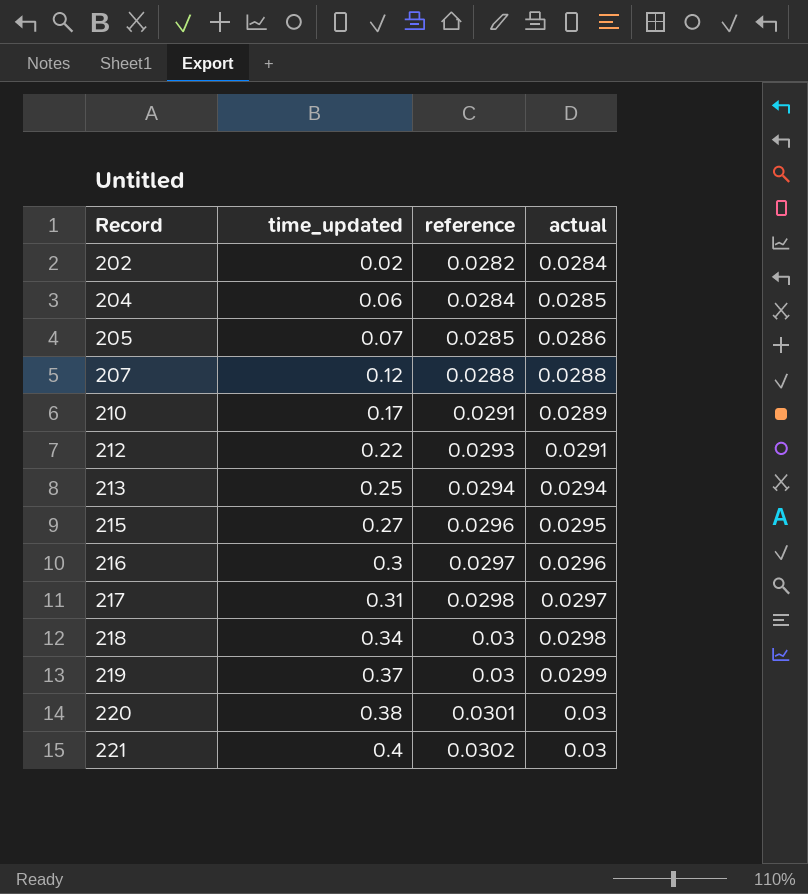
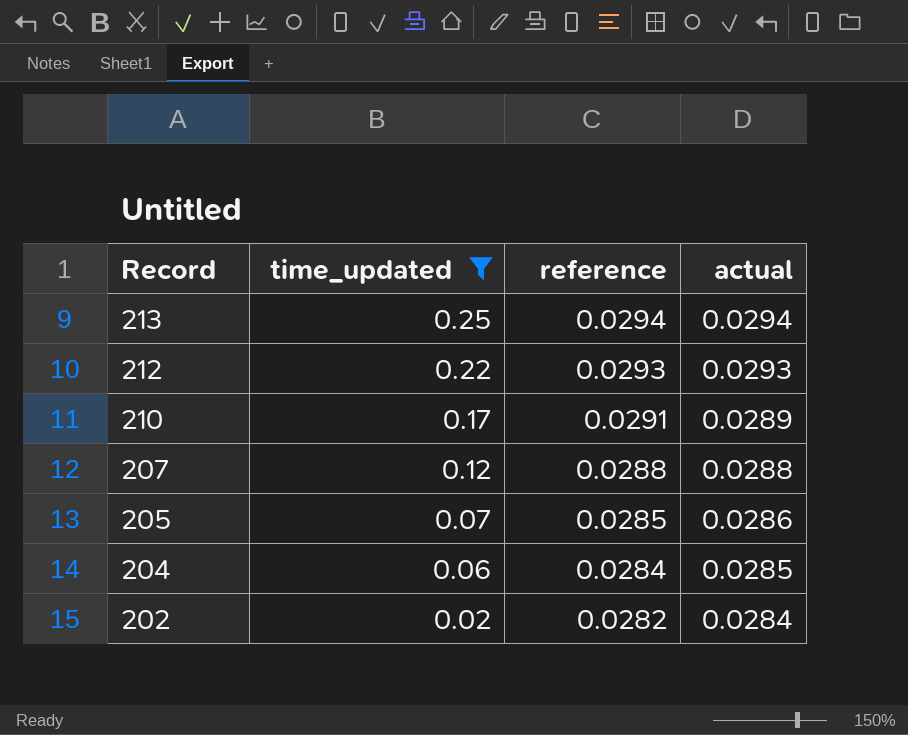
filter: none -> time_updated <= 0.25
row order: Record ascending -> Record descending
212 | actual: 0.0291 -> 0.0293

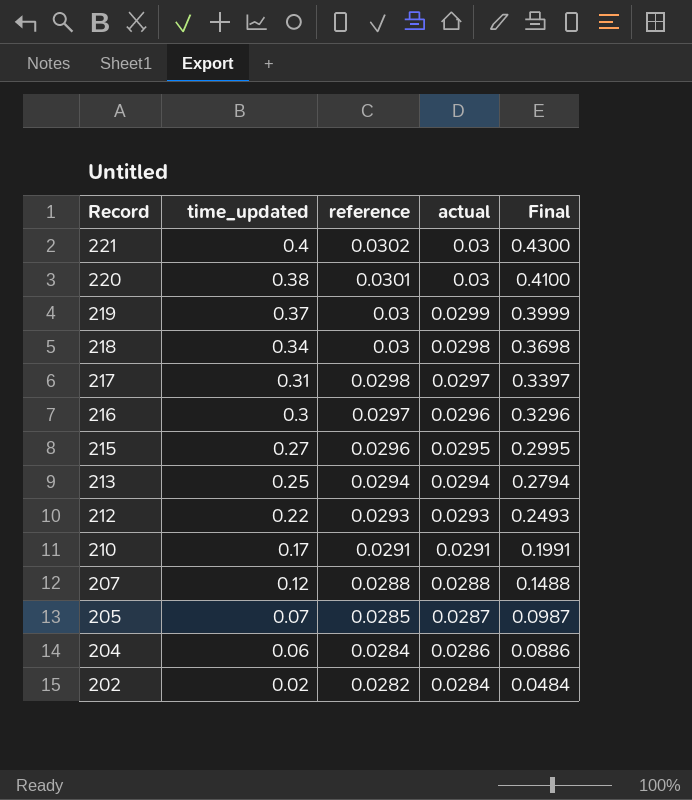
filter: time_updated <= 0.25 -> none
column Final | formula: none -> [time_updated] + [actual]
210 | actual: 0.0289 -> 0.0291
205 | actual: 0.0286 -> 0.0287
204 | actual: 0.0285 -> 0.0286

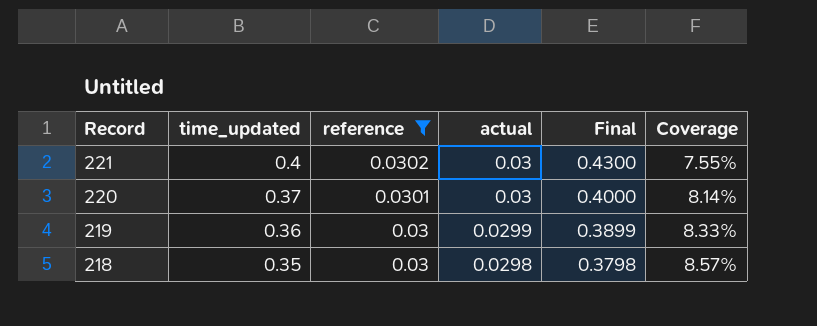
filter: none -> reference >= 0.03
column Coverage | formula: none -> [reference] / [time_updated]
220 | time_updated: 0.38 -> 0.37
220 | Final: 0.4100 -> 0.4000
219 | time_updated: 0.37 -> 0.36
219 | Final: 0.3999 -> 0.3899
218 | time_updated: 0.34 -> 0.35
218 | Final: 0.3698 -> 0.3798

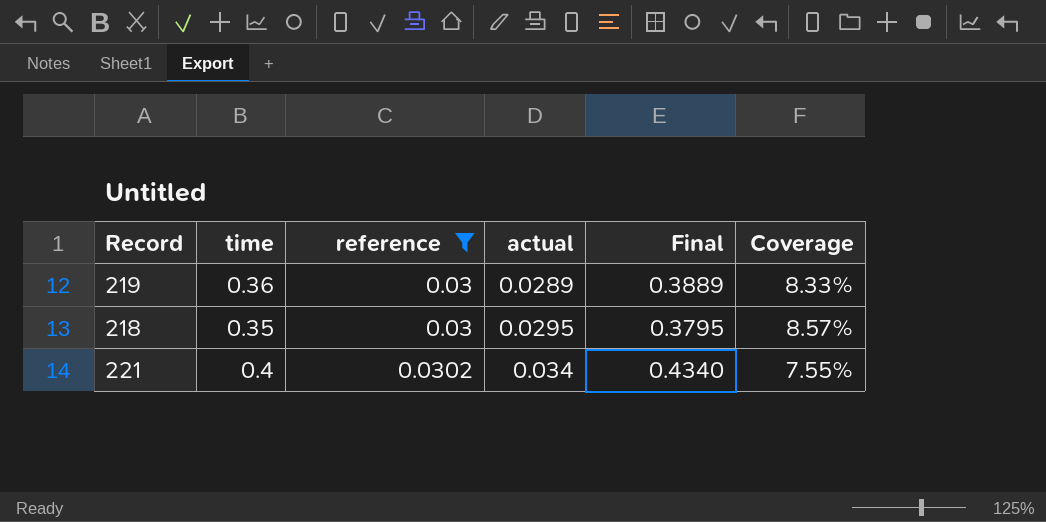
row order: Record descending -> reference ascending
column name: time_updated -> time
row 220: 0.37 | 0.0301 | 0.03 | 0.4000 | 8.14% -> none
219 | actual: 0.0299 -> 0.0289
219 | Final: 0.3899 -> 0.3889
218 | actual: 0.0298 -> 0.0295
218 | Final: 0.3798 -> 0.3795
221 | actual: 0.03 -> 0.034
221 | Final: 0.4300 -> 0.4340

